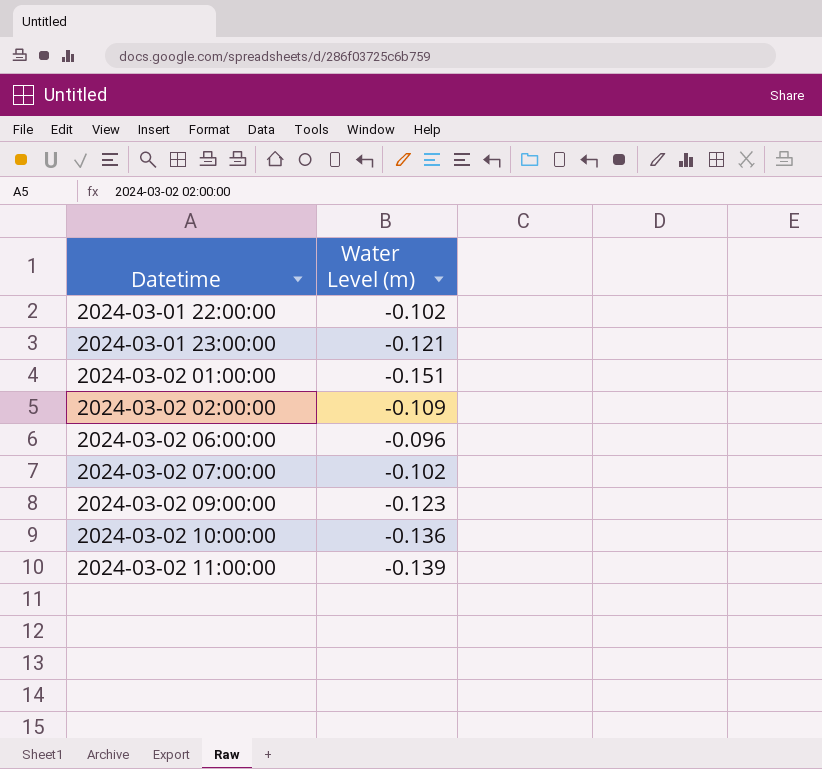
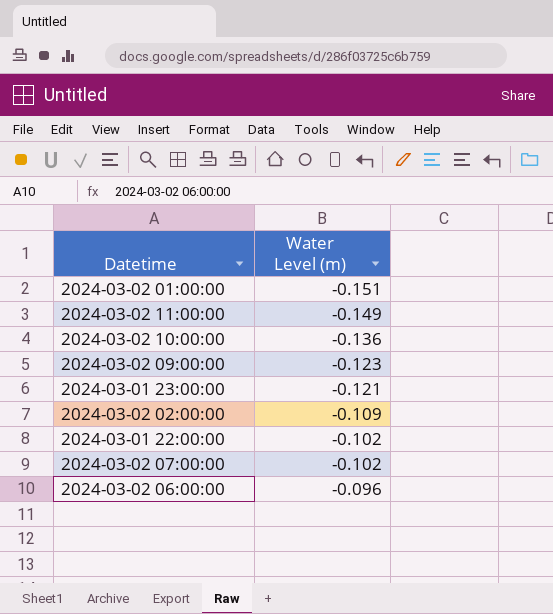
row order: Datetime ascending -> Water Level (m) ascending
2024-03-02 11:00:00 | Water Level (m): -0.139 -> -0.149

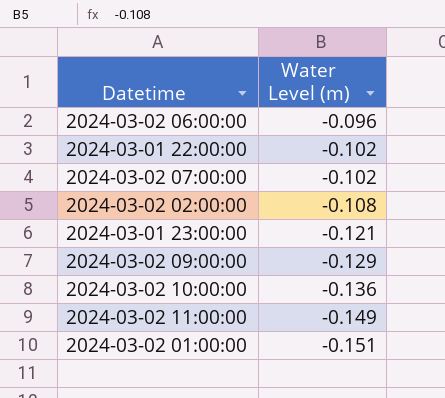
row order: Water Level (m) ascending -> Water Level (m) descending
2024-03-02 02:00:00 | Water Level (m): -0.109 -> -0.108
2024-03-02 09:00:00 | Water Level (m): -0.123 -> -0.129

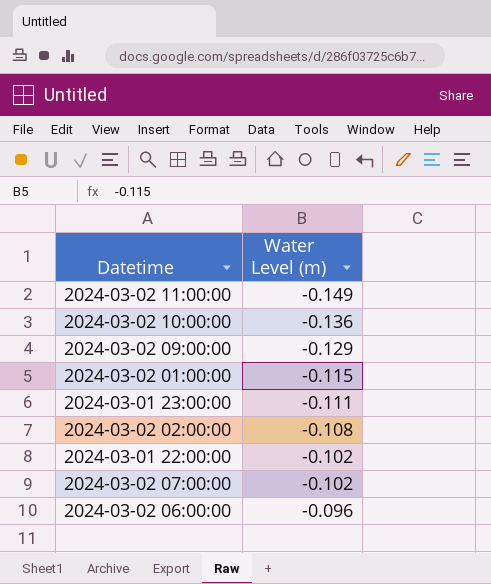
row order: Water Level (m) descending -> Water Level (m) ascending
2024-03-02 01:00:00 | Water Level (m): -0.151 -> -0.115
2024-03-01 23:00:00 | Water Level (m): -0.121 -> -0.111

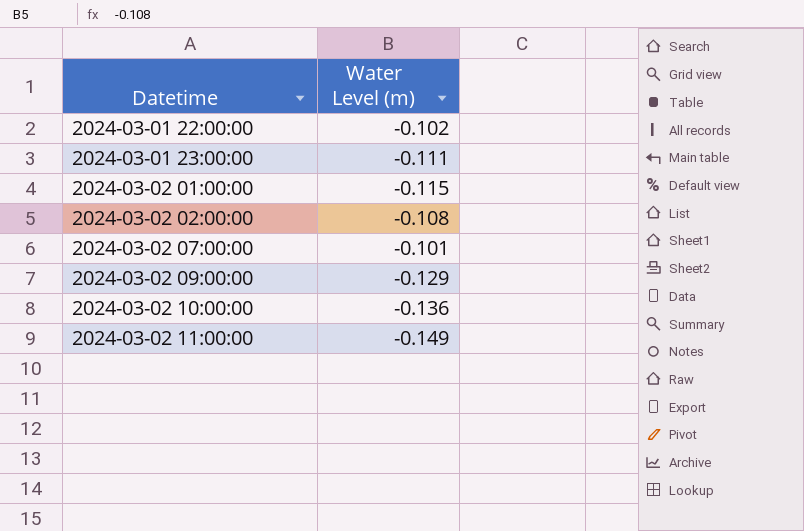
row order: Water Level (m) ascending -> Datetime ascending
row 2024-03-02 06:00:00: -0.096 -> none
2024-03-02 07:00:00 | Water Level (m): -0.102 -> -0.101

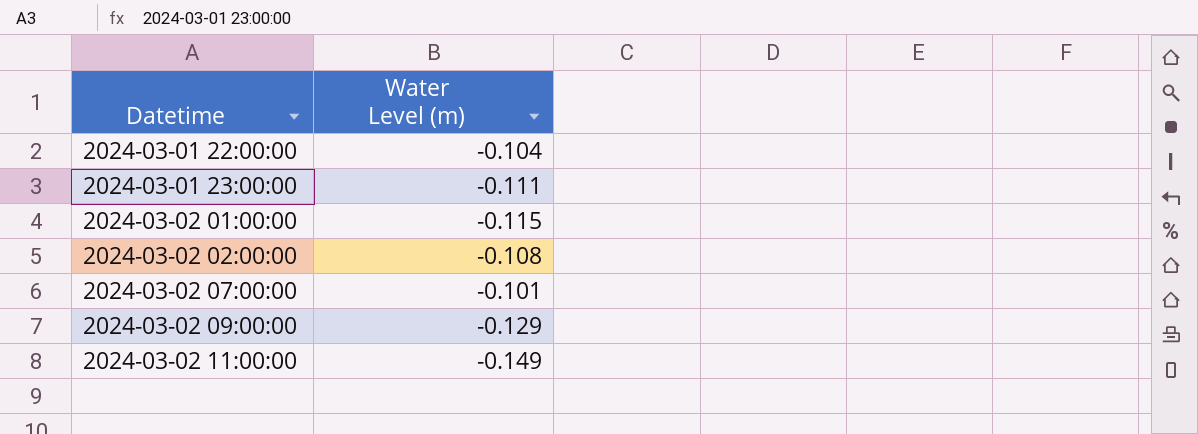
row 2024-03-02 10:00:00: -0.136 -> none
2024-03-01 22:00:00 | Water Level (m): -0.102 -> -0.104

